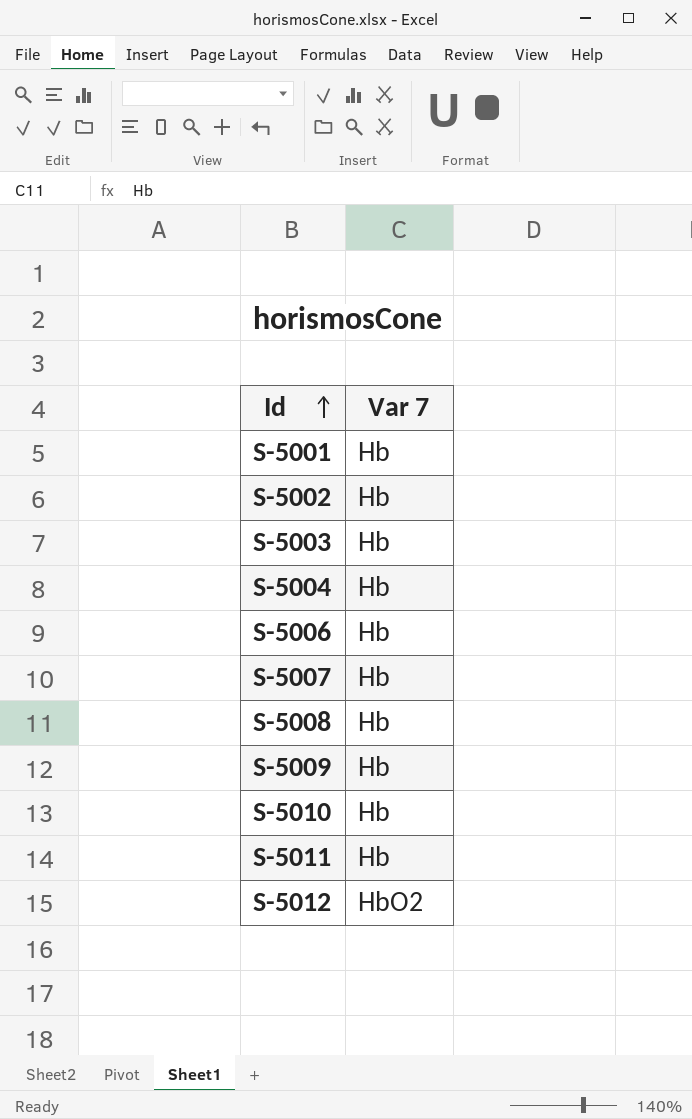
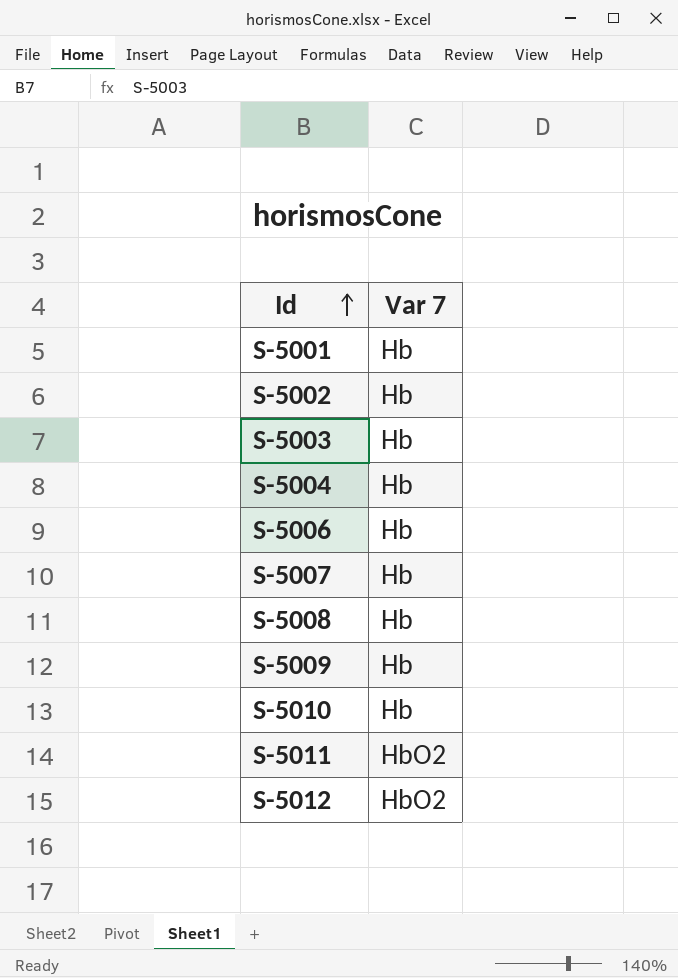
S-5011 | Var 7: Hb -> HbO2

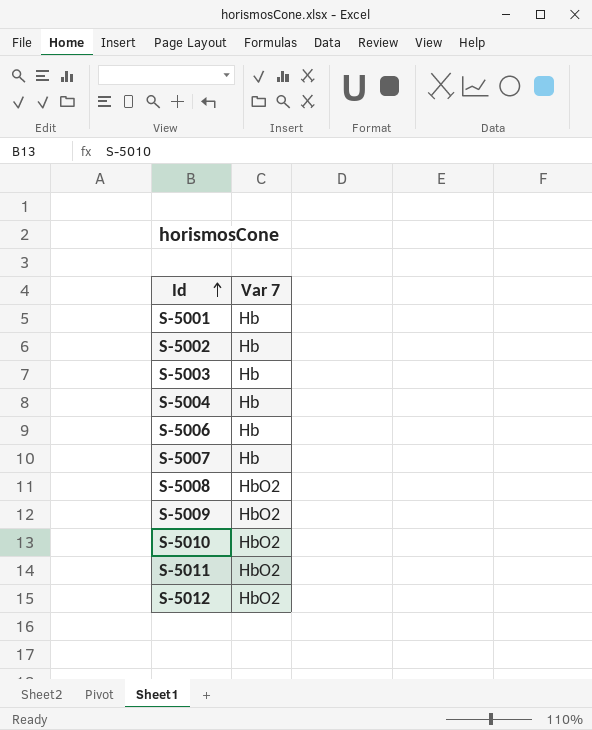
S-5008 | Var 7: Hb -> HbO2
S-5009 | Var 7: Hb -> HbO2
S-5010 | Var 7: Hb -> HbO2

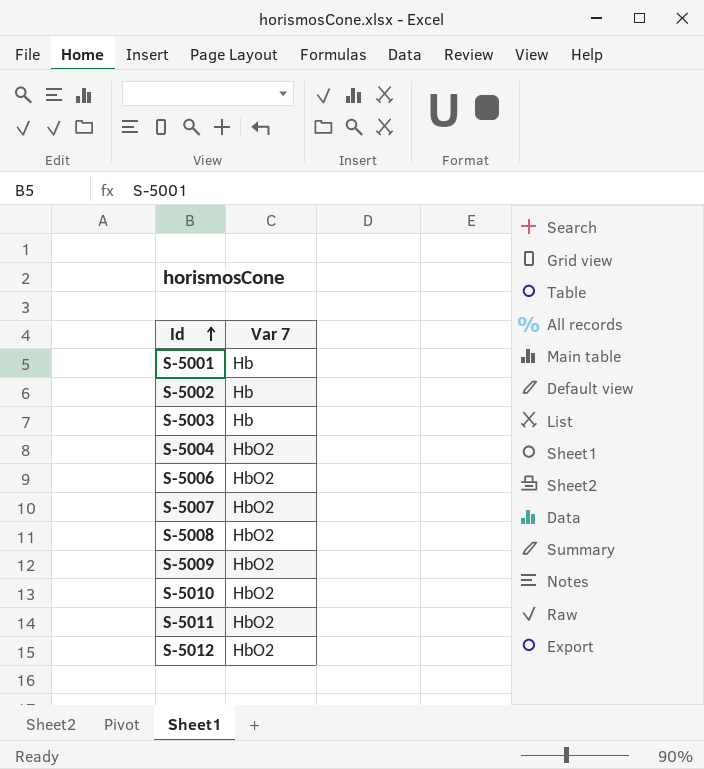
S-5004 | Var 7: Hb -> HbO2
S-5006 | Var 7: Hb -> HbO2
S-5007 | Var 7: Hb -> HbO2

